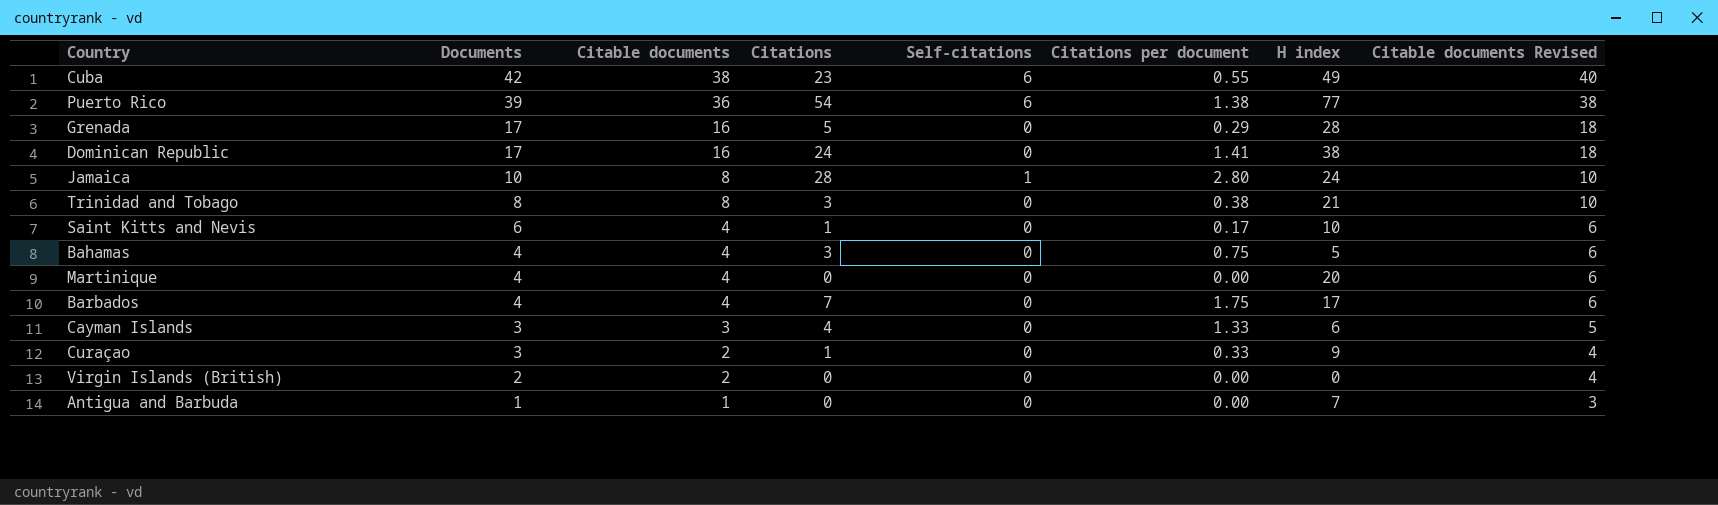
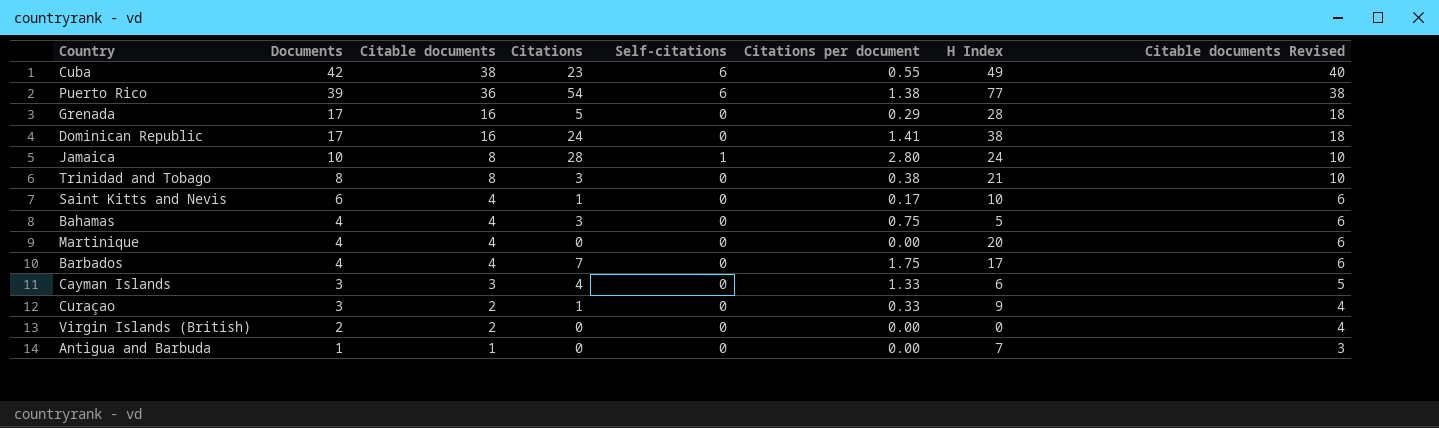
column name: H index -> H Index

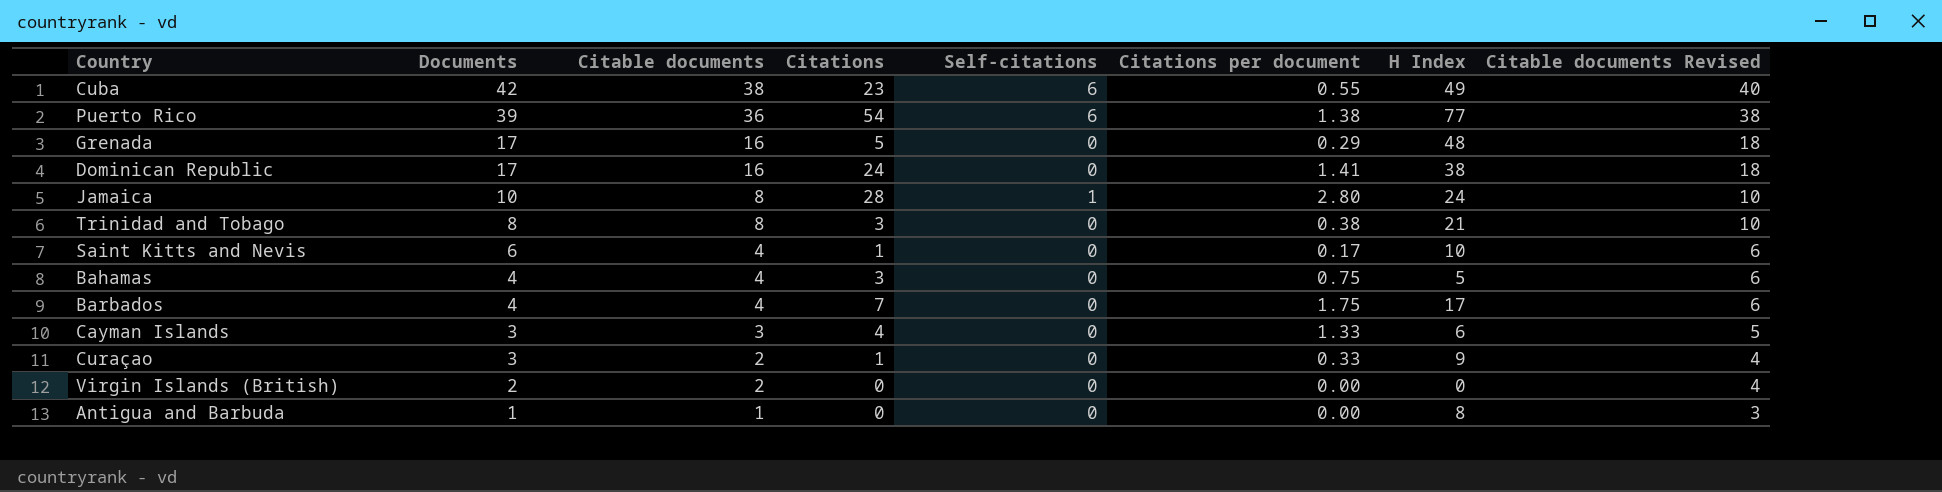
row Martinique: 4 | 4 | 0 | 0 | 0.00 | 20 | 6 -> none
Grenada | H Index: 28 -> 48
Antigua and Barbuda | H Index: 7 -> 8

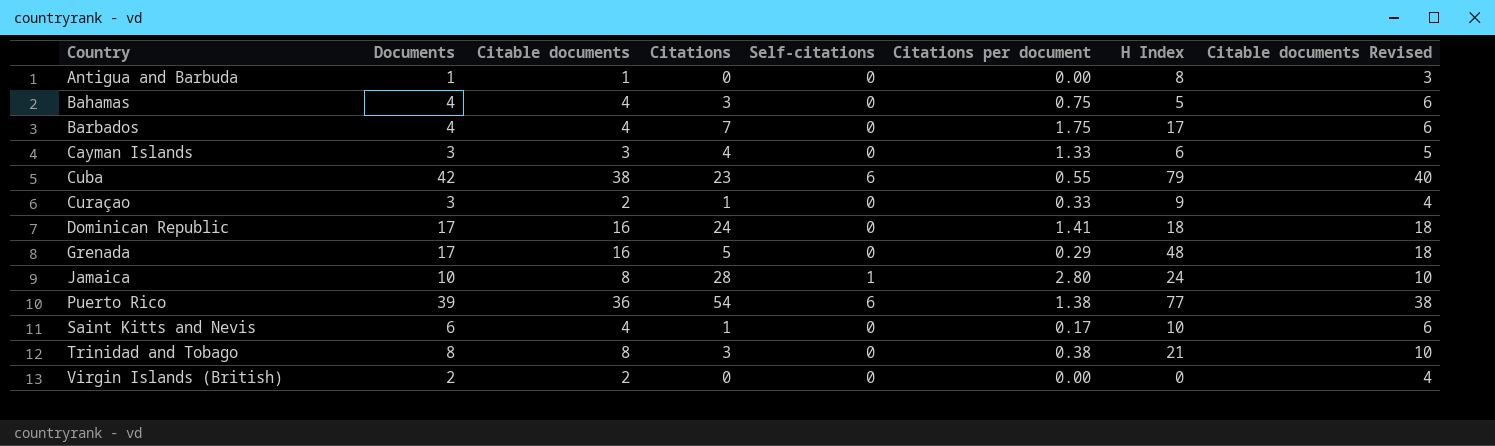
row order: Documents descending -> Country ascending
Cuba | H Index: 49 -> 79
Dominican Republic | H Index: 38 -> 18

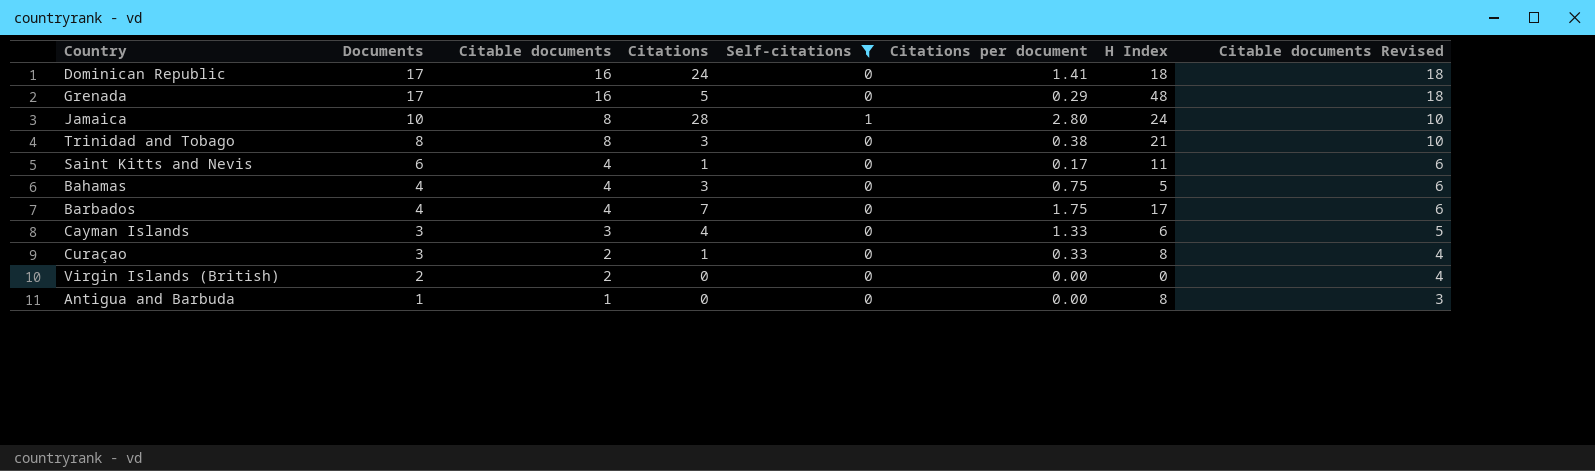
filter: none -> Self-citations != 6
row order: Country ascending -> Documents descending
Saint Kitts and Nevis | H Index: 10 -> 11
Curaçao | H Index: 9 -> 8

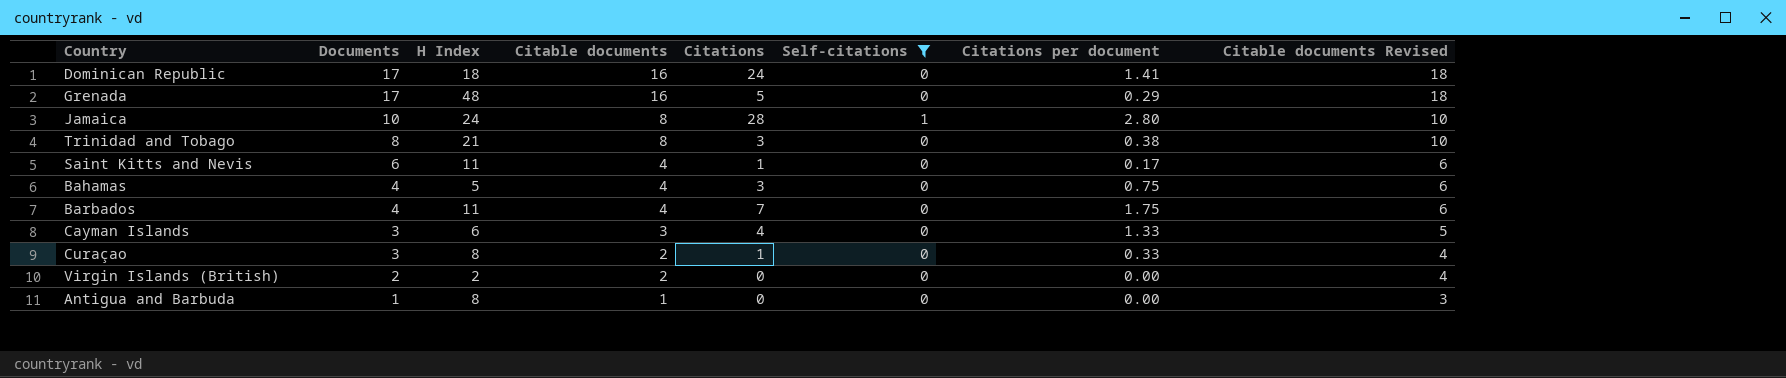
column H Index | position: 7 -> 3
Barbados | H Index: 17 -> 11
Virgin Islands (British) | H Index: 0 -> 2

